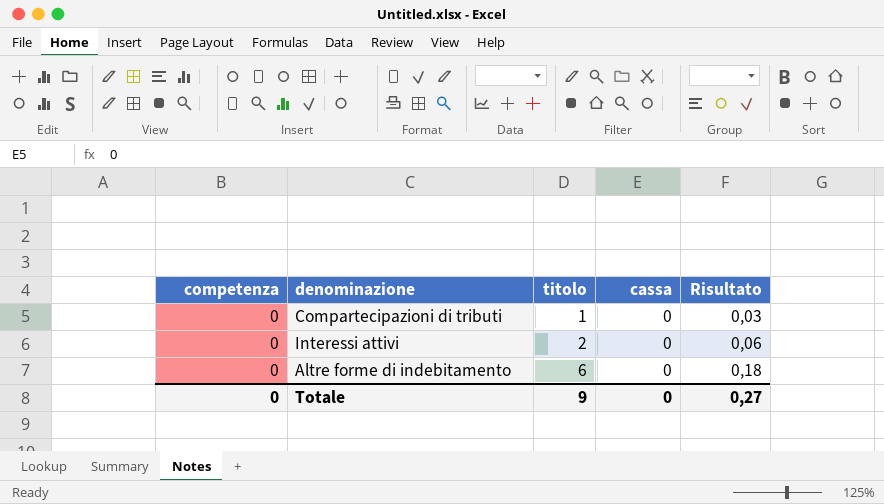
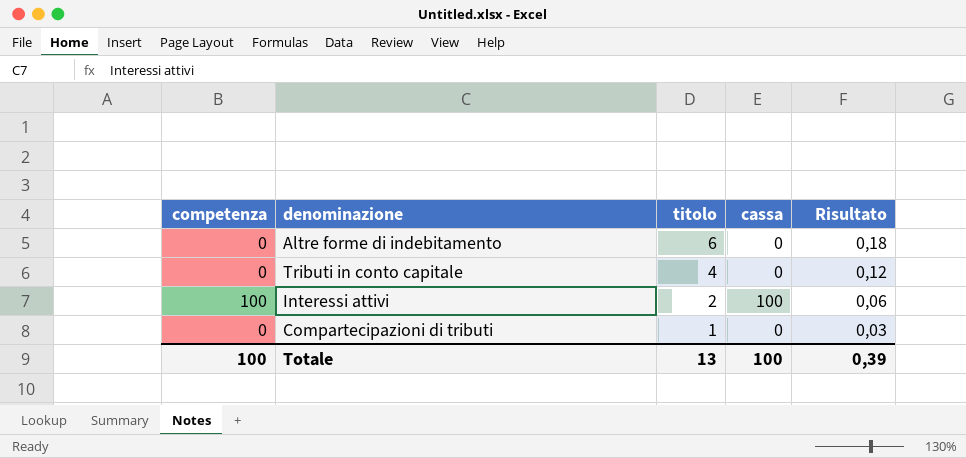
row order: titolo ascending -> titolo descending
row Tributi in conto capitale: none -> 0 | 4 | 0 | 0,12
Interessi attivi | competenza: 0 -> 100
Interessi attivi | cassa: 0 -> 100
Totale | competenza: 0 -> 100
Totale | titolo: 9 -> 13
Totale | cassa: 0 -> 100
Totale | Risultato: 0,27 -> 0,39

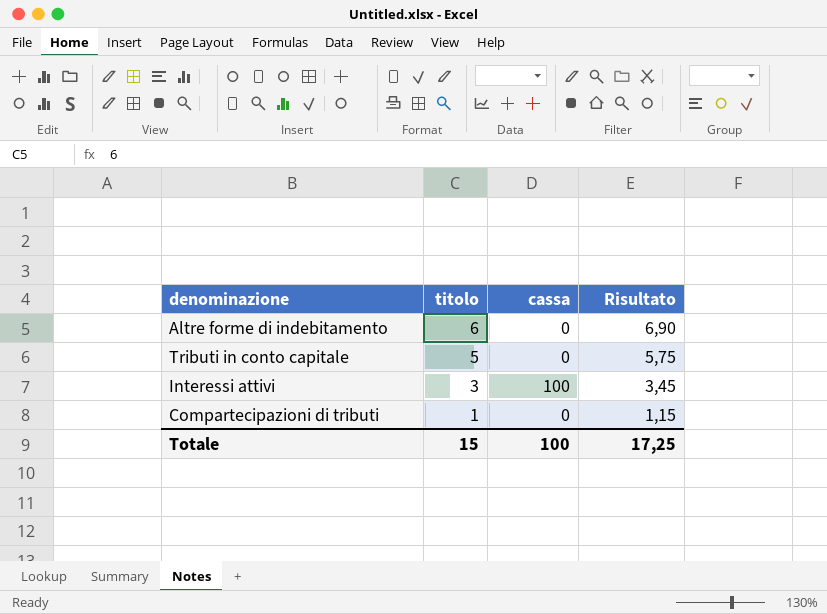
column competenza | position: 1 -> none
column Risultato | formula: [titolo] * 0,03 -> [titolo] * 1,15
Tributi in conto capitale | titolo: 4 -> 5
Interessi attivi | titolo: 2 -> 3
Totale | titolo: 13 -> 15
Totale | Risultato: 0,39 -> 17,25

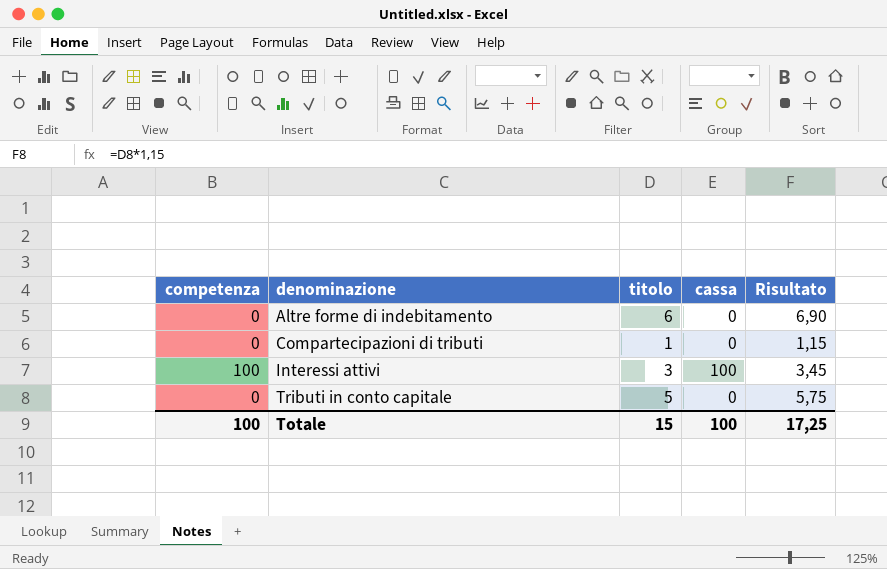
row order: titolo descending -> denominazione ascending
column competenza | position: none -> 1

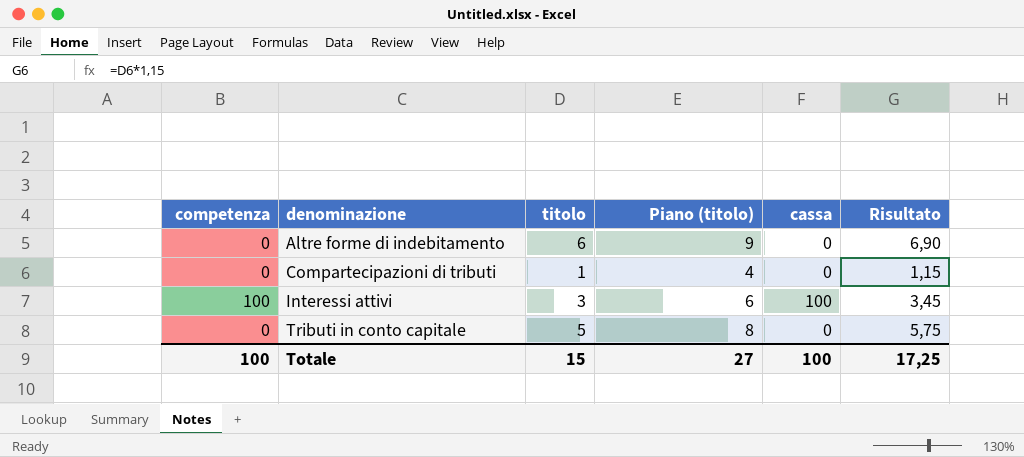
column Piano (titolo) | formula: none -> [titolo] + 3

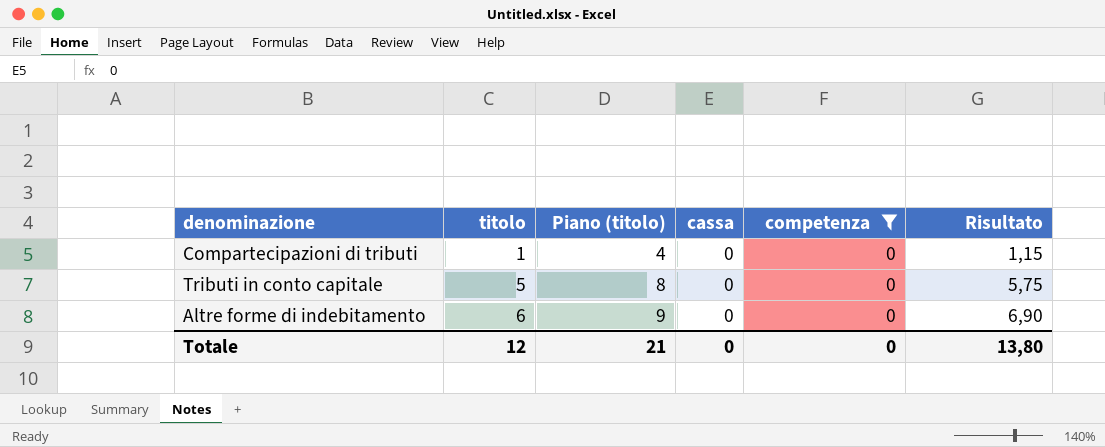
filter: none -> competenza = 0
row order: denominazione ascending -> titolo ascending
column competenza | position: 1 -> 5
Totale | titolo: 15 -> 12
Totale | Piano (titolo): 27 -> 21
Totale | cassa: 100 -> 0
Totale | competenza: 100 -> 0
Totale | Risultato: 17,25 -> 13,80

